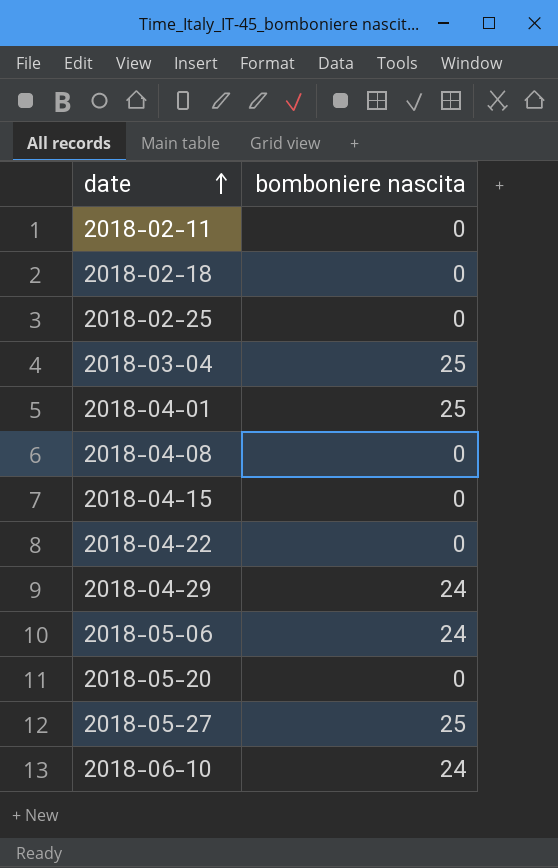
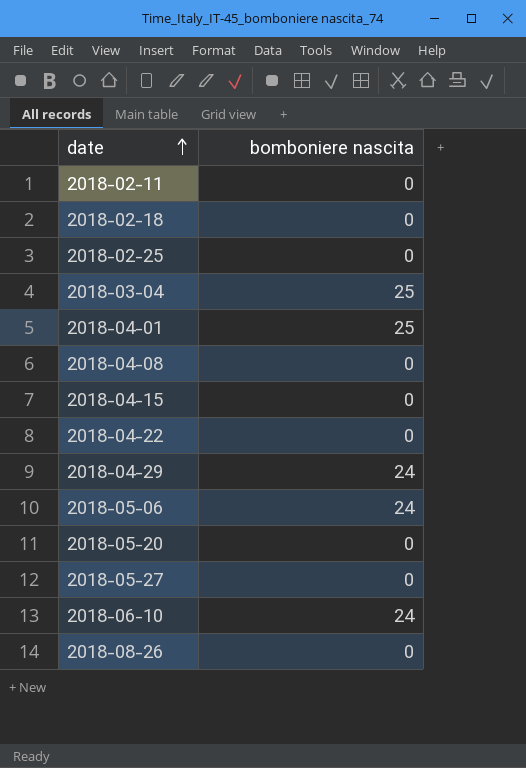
2018-05-27 | bomboniere nascita: 25 -> 0
row 2018-08-26: none -> 0

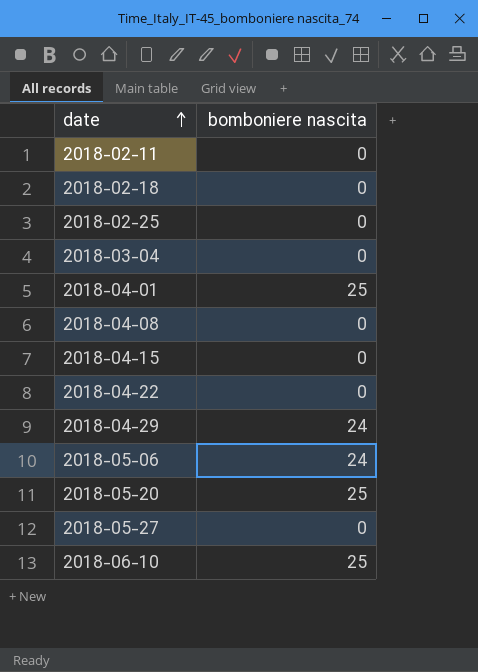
row 2018-08-26: 0 -> none
2018-03-04 | bomboniere nascita: 25 -> 0
2018-05-20 | bomboniere nascita: 0 -> 25
2018-06-10 | bomboniere nascita: 24 -> 25

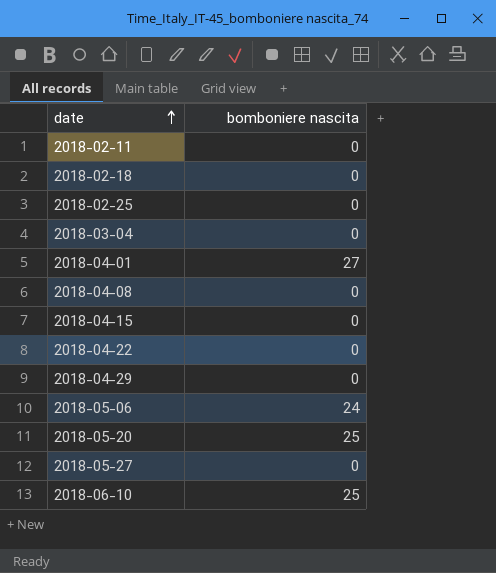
2018-04-01 | bomboniere nascita: 25 -> 27
2018-04-29 | bomboniere nascita: 24 -> 0

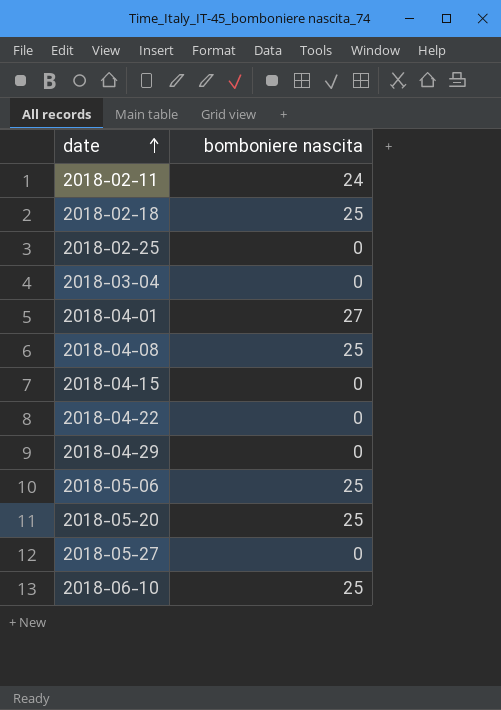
2018-02-11 | bomboniere nascita: 0 -> 24
2018-02-18 | bomboniere nascita: 0 -> 25
2018-04-08 | bomboniere nascita: 0 -> 25
2018-05-06 | bomboniere nascita: 24 -> 25

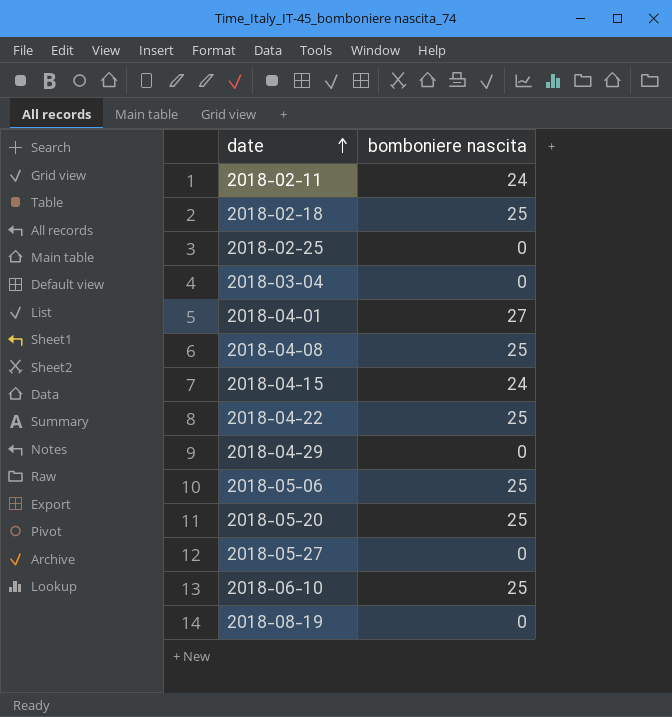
2018-04-15 | bomboniere nascita: 0 -> 24
2018-04-22 | bomboniere nascita: 0 -> 25
row 2018-08-19: none -> 0

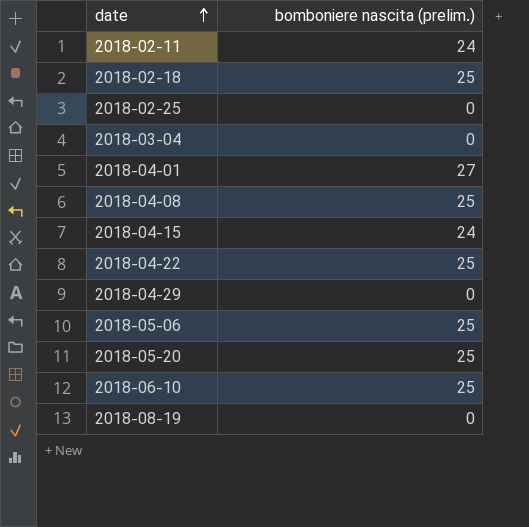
column name: bomboniere nascita -> bomboniere nascita (prelim.)
row 2018-05-27: 0 -> none

